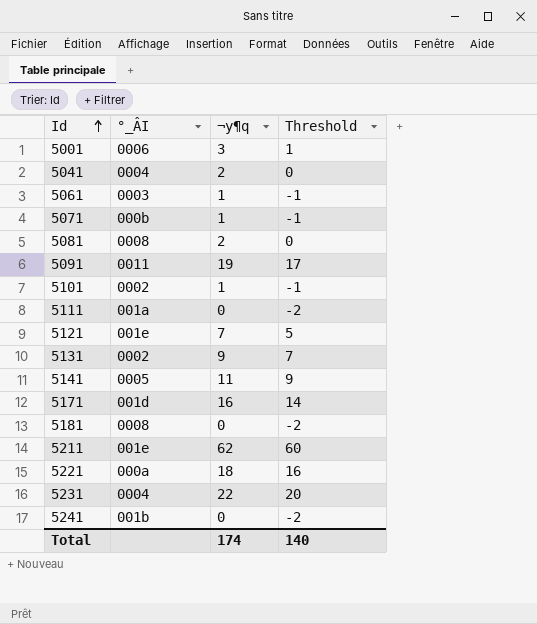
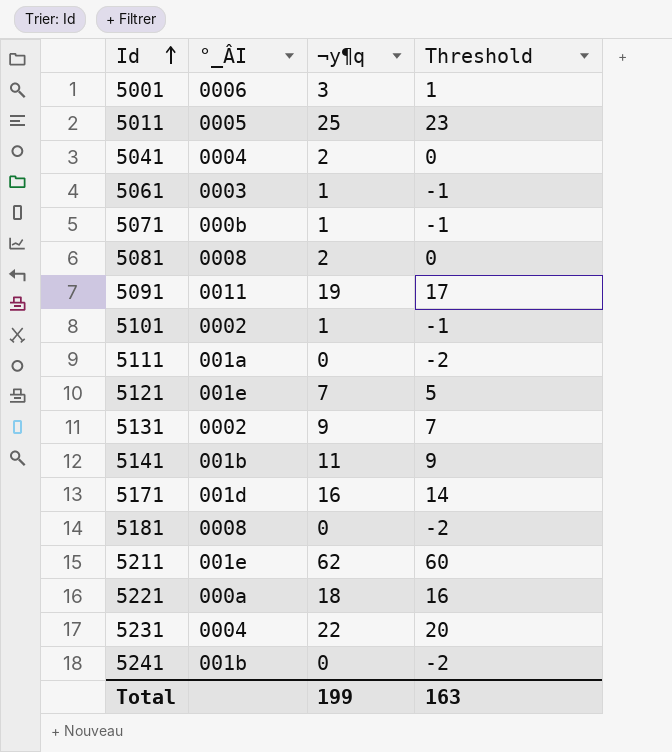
row 5011: none -> 0005 | 25 | 23
5141 | °_ÂI: 0005 -> 001b
Total | ¬y¶q: 174 -> 199
Total | Threshold: 140 -> 163

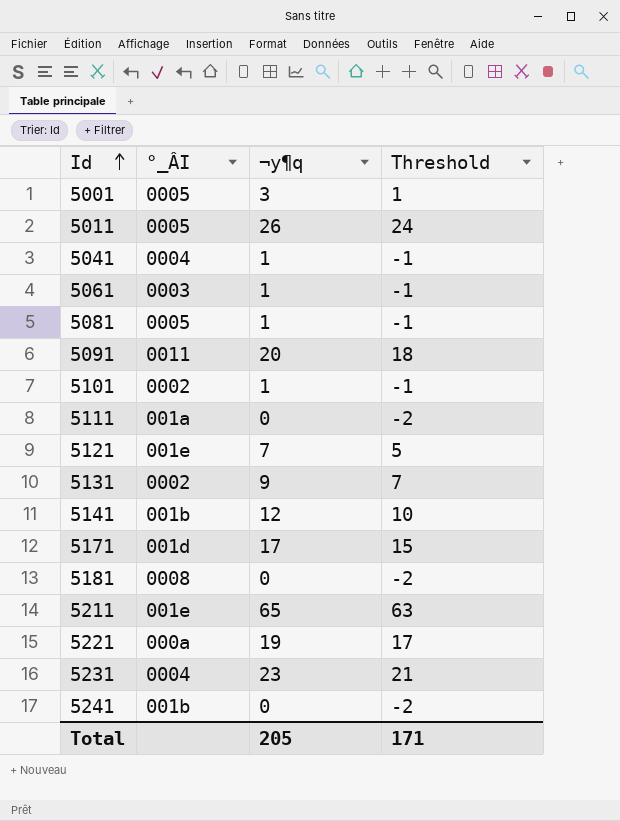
row 5071: 000b | 1 | -1 -> none
5001 | °_ÂI: 0006 -> 0005
5011 | ¬y¶q: 25 -> 26
5011 | Threshold: 23 -> 24
5041 | ¬y¶q: 2 -> 1
5041 | Threshold: 0 -> -1
5081 | °_ÂI: 0008 -> 0005
5081 | ¬y¶q: 2 -> 1
5081 | Threshold: 0 -> -1
5091 | ¬y¶q: 19 -> 20
5091 | Threshold: 17 -> 18
5141 | ¬y¶q: 11 -> 12
5141 | Threshold: 9 -> 10
5171 | ¬y¶q: 16 -> 17
5171 | Threshold: 14 -> 15
5211 | ¬y¶q: 62 -> 65
5211 | Threshold: 60 -> 63
5221 | ¬y¶q: 18 -> 19
5221 | Threshold: 16 -> 17
5231 | ¬y¶q: 22 -> 23
5231 | Threshold: 20 -> 21
Total | ¬y¶q: 199 -> 205
Total | Threshold: 163 -> 171

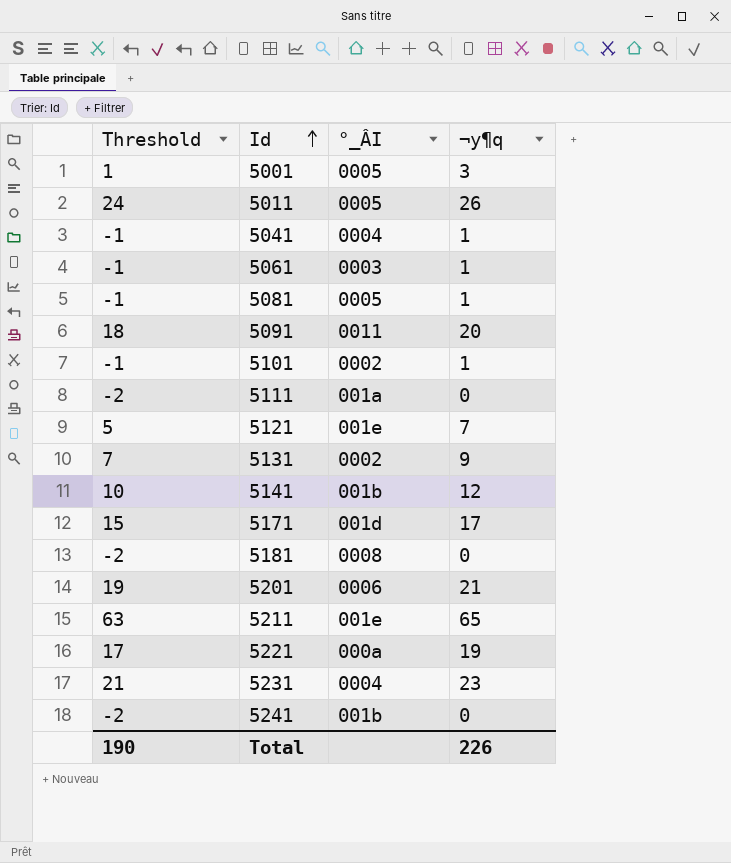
column Threshold | position: 4 -> 1
row 5201: none -> 19 | 0006 | 21
Total | Threshold: 171 -> 190
Total | ¬y¶q: 205 -> 226

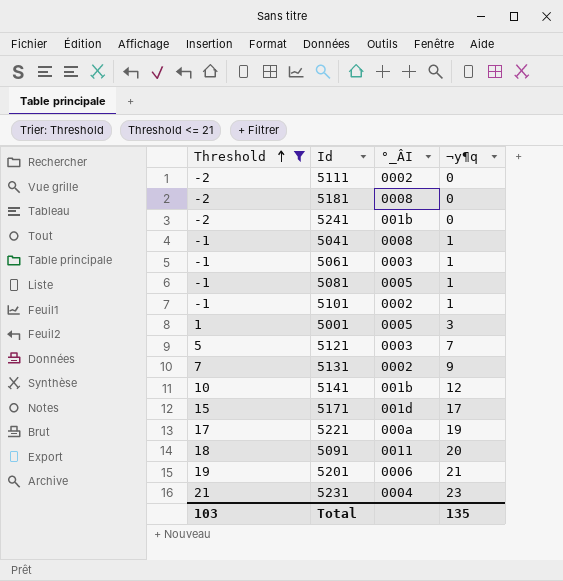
filter: none -> Threshold <= 21
row order: Id ascending -> Threshold ascending
5111 | °_ÂI: 001a -> 0002
5041 | °_ÂI: 0004 -> 0008
5121 | °_ÂI: 001e -> 0003
Total | Threshold: 190 -> 103
Total | ¬y¶q: 226 -> 135

